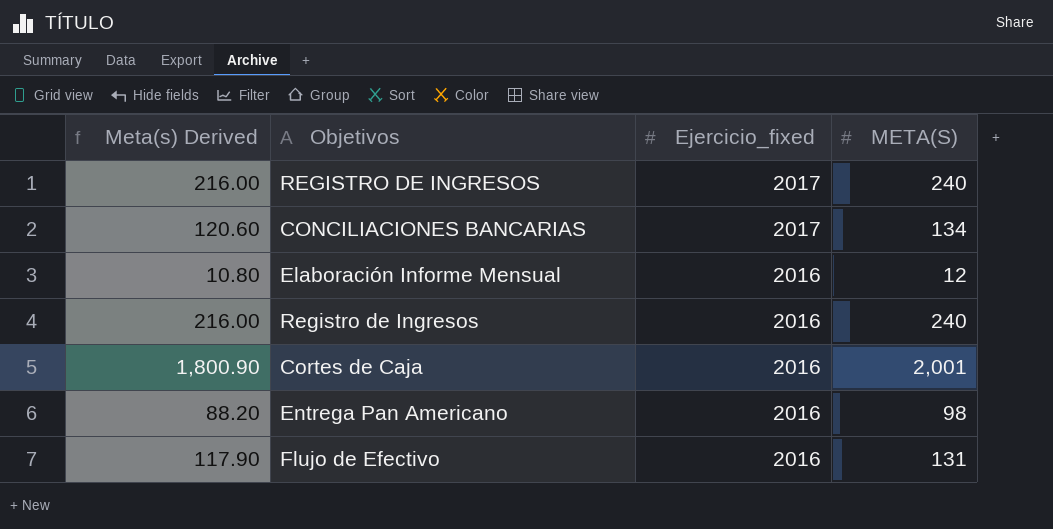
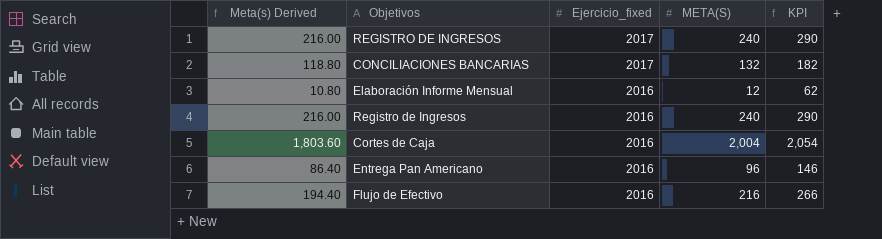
column KPI | formula: none -> [META(S)] + 50
CONCILIACIONES BANCARIAS | Meta(s) Derived: 120.60 -> 118.80
CONCILIACIONES BANCARIAS | META(S): 134 -> 132
Cortes de Caja | Meta(s) Derived: 1,800.90 -> 1,803.60
Cortes de Caja | META(S): 2,001 -> 2,004
Entrega Pan Americano | Meta(s) Derived: 88.20 -> 86.40
Entrega Pan Americano | META(S): 98 -> 96
Flujo de Efectivo | Meta(s) Derived: 117.90 -> 194.40
Flujo de Efectivo | META(S): 131 -> 216

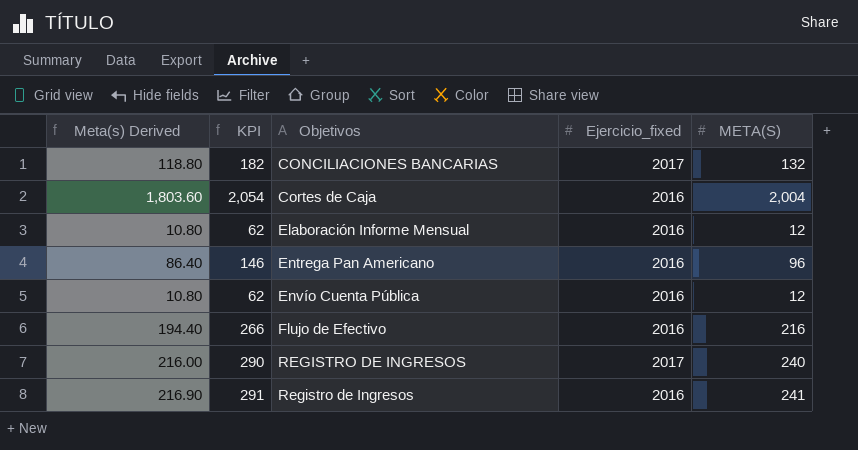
row order: Ejercicio_fixed descending -> Objetivos ascending
column KPI | position: 5 -> 2
row Envío Cuenta Pública: none -> 10.80 | 62 | 2016 | 12
Registro de Ingresos | Meta(s) Derived: 216.00 -> 216.90
Registro de Ingresos | KPI: 290 -> 291
Registro de Ingresos | META(S): 240 -> 241

